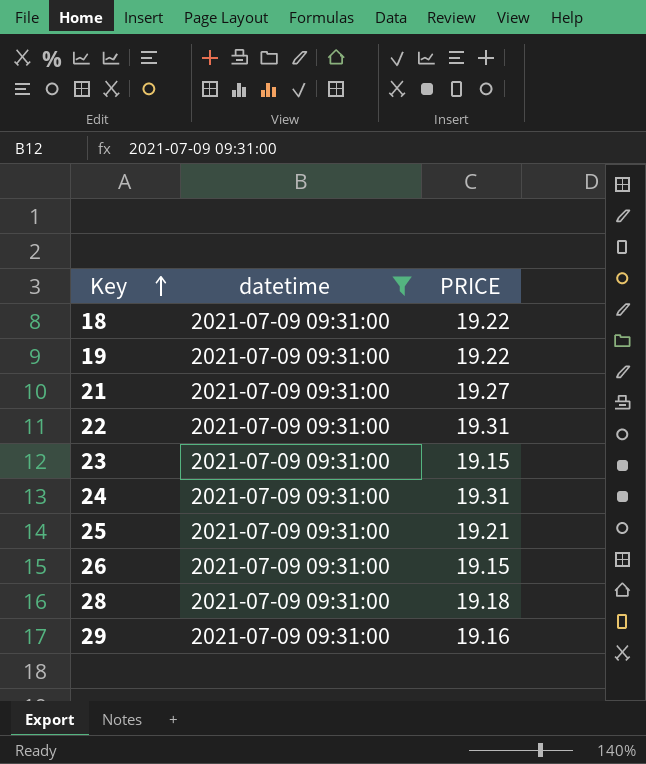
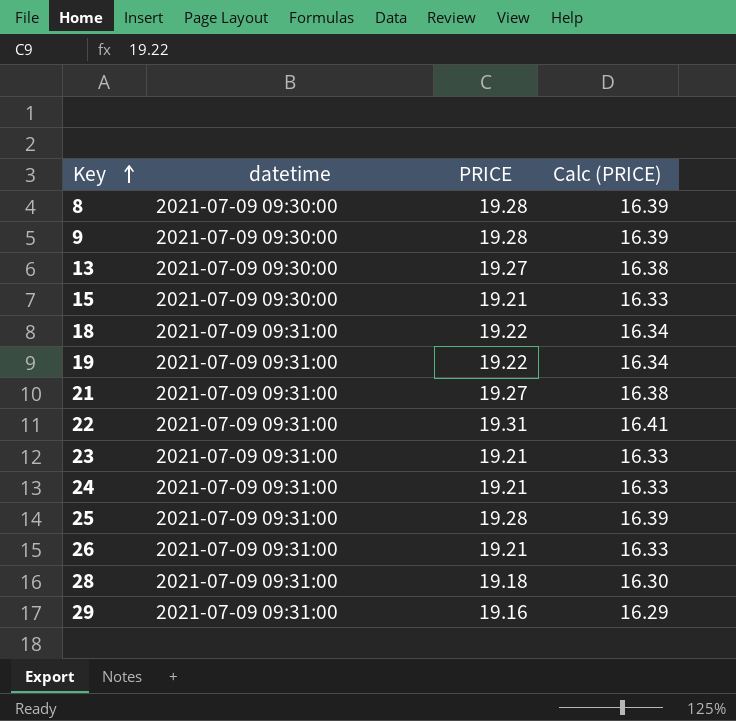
filter: datetime = 2021-07-09 09:31:00 -> none
column Calc (PRICE) | formula: none -> [PRICE] * 0.85
23 | PRICE: 19.15 -> 19.21
24 | PRICE: 19.31 -> 19.21
25 | PRICE: 19.21 -> 19.28
26 | PRICE: 19.15 -> 19.21

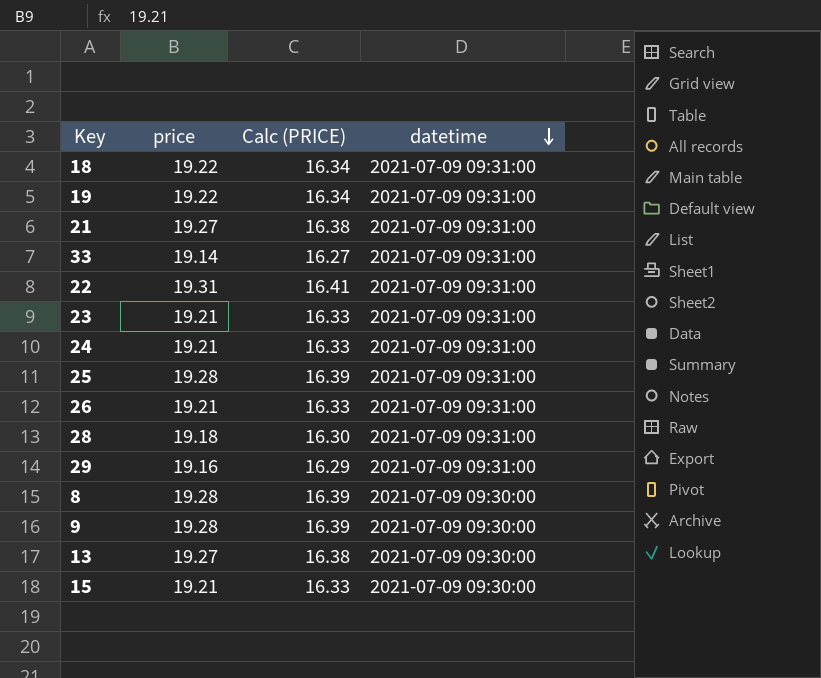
row order: Key ascending -> datetime descending
column name: PRICE -> price
column datetime | position: 2 -> 4
row 33: none -> 19.14 | 16.27 | 2021-07-09 09:31:00

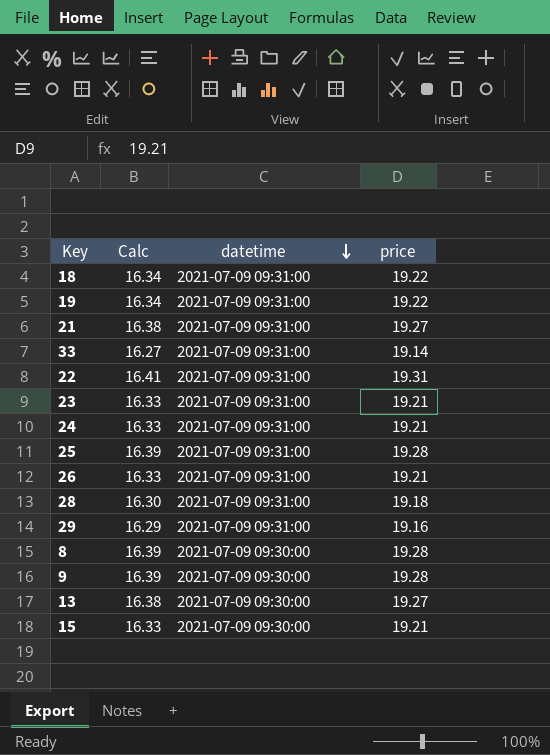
column name: Calc (PRICE) -> Calc
column price | position: 2 -> 4

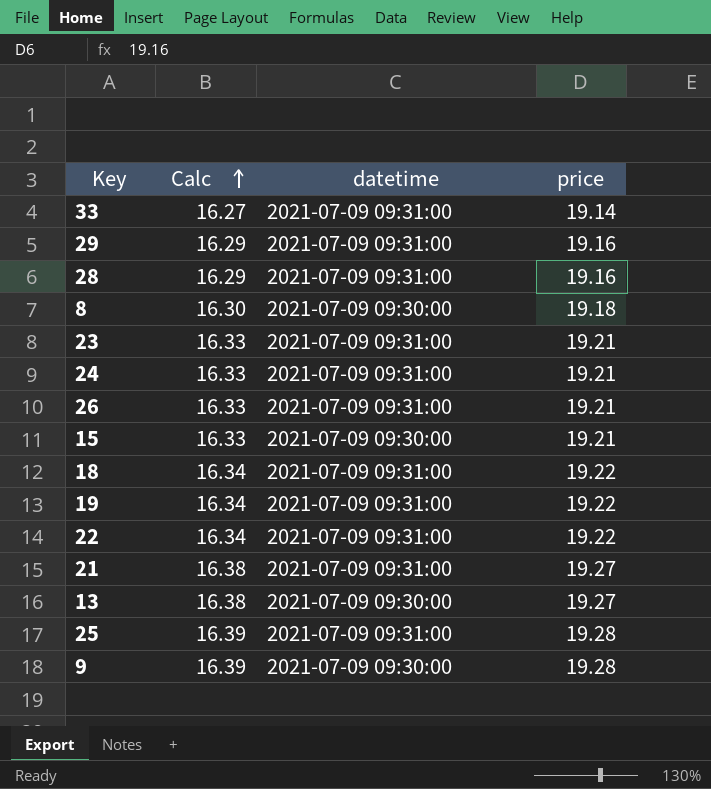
row order: datetime descending -> Calc ascending
28 | Calc: 16.30 -> 16.29
28 | price: 19.18 -> 19.16
8 | Calc: 16.39 -> 16.30
8 | price: 19.28 -> 19.18
22 | Calc: 16.41 -> 16.34
22 | price: 19.31 -> 19.22

